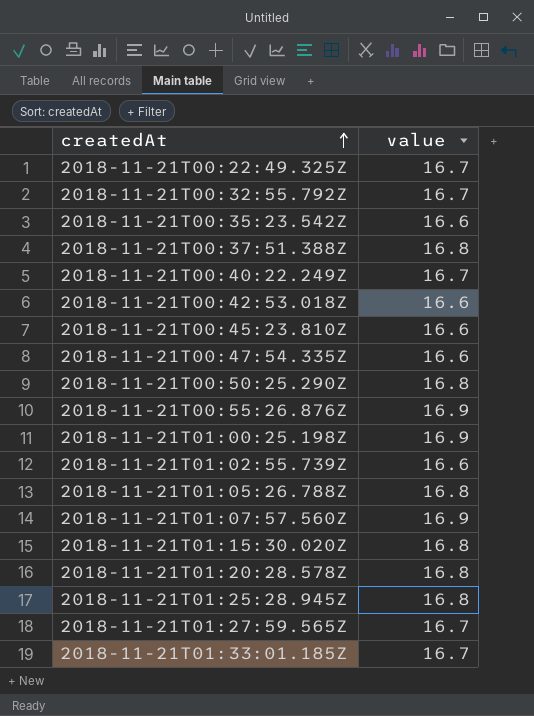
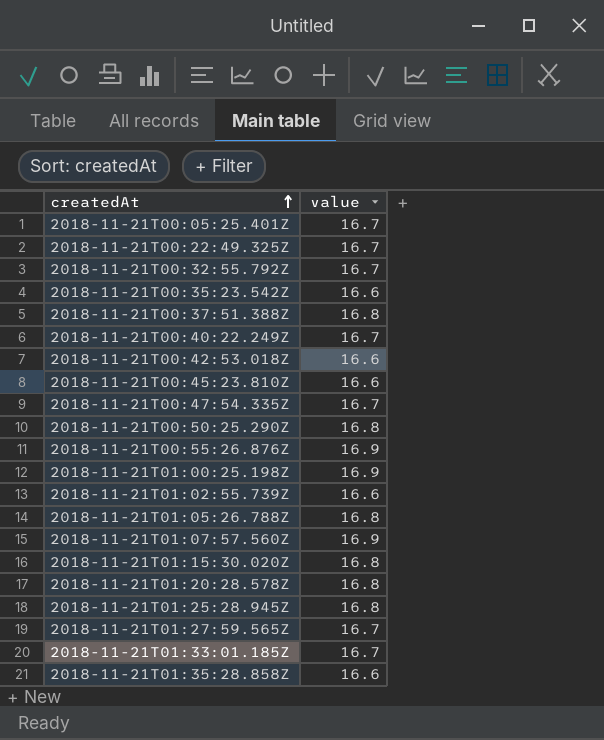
row 2018-11-21T00:05:25.401Z: none -> 16.7
2018-11-21T00:47:54.335Z | value: 16.6 -> 16.7
row 2018-11-21T01:35:28.858Z: none -> 16.6

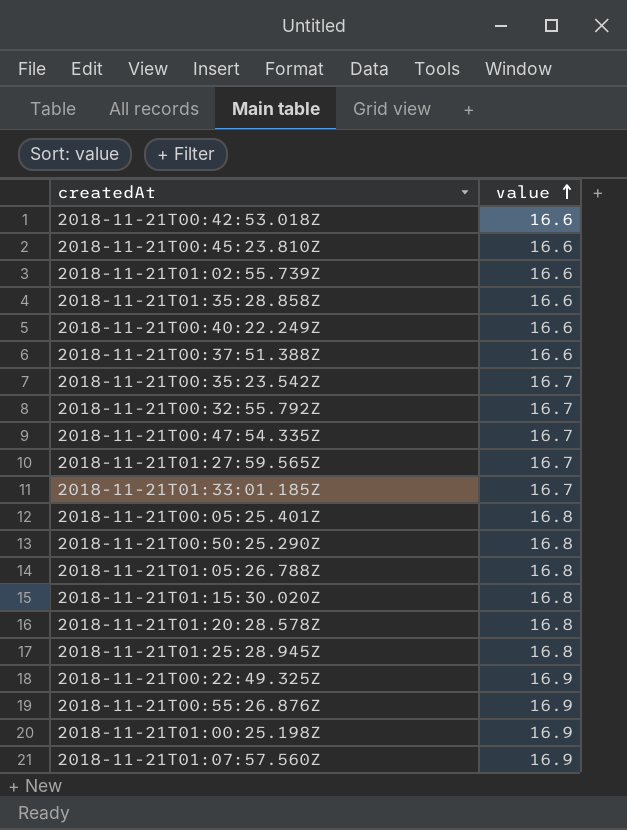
row order: createdAt ascending -> value ascending
2018-11-21T00:40:22.249Z | value: 16.7 -> 16.6
2018-11-21T00:37:51.388Z | value: 16.8 -> 16.6
2018-11-21T00:35:23.542Z | value: 16.6 -> 16.7
2018-11-21T00:05:25.401Z | value: 16.7 -> 16.8
2018-11-21T00:22:49.325Z | value: 16.7 -> 16.9

